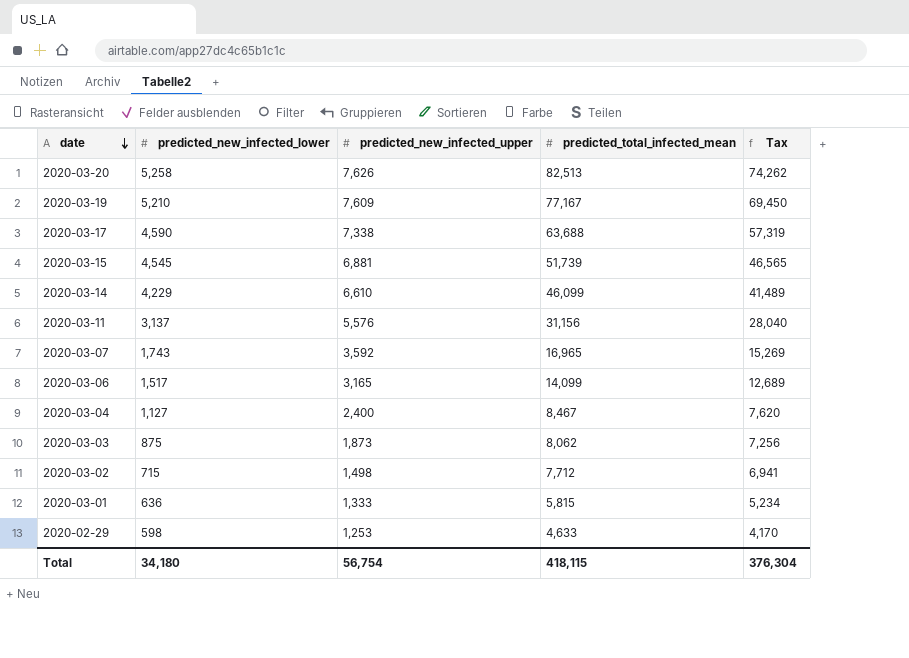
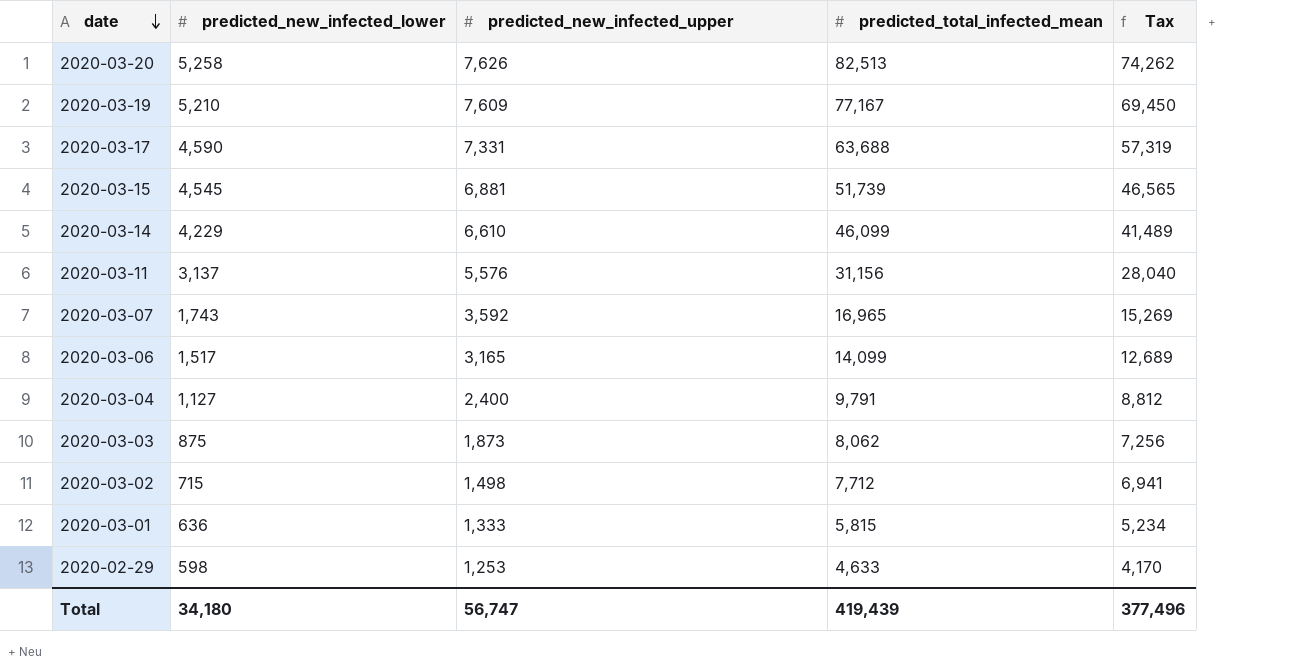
2020-03-17 | predicted_new_infected_upper: 7,338 -> 7,331
2020-03-04 | predicted_total_infected_mean: 8,467 -> 9,791
2020-03-04 | Tax: 7,620 -> 8,812
Total | predicted_new_infected_upper: 56,754 -> 56,747
Total | predicted_total_infected_mean: 418,115 -> 419,439
Total | Tax: 376,304 -> 377,496

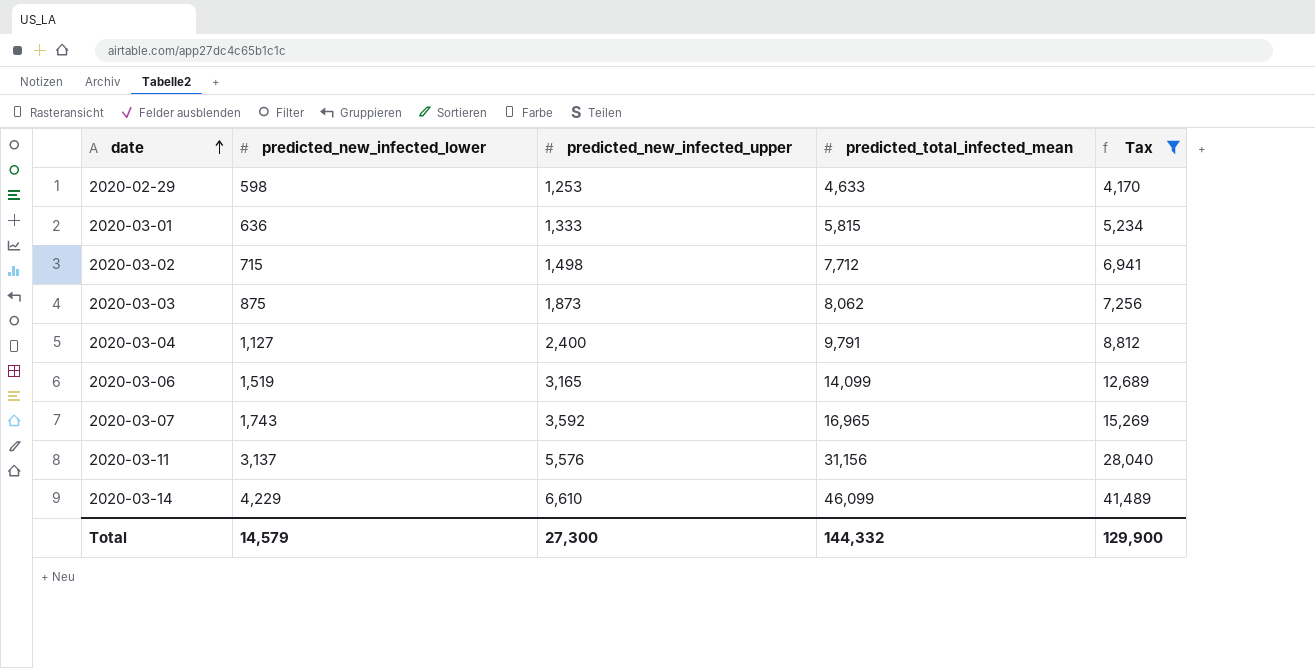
filter: none -> Tax <= 41,489
row order: date descending -> date ascending
2020-03-06 | predicted_new_infected_lower: 1,517 -> 1,519
Total | predicted_new_infected_lower: 34,180 -> 14,579
Total | predicted_new_infected_upper: 56,747 -> 27,300
Total | predicted_total_infected_mean: 419,439 -> 144,332
Total | Tax: 377,496 -> 129,900

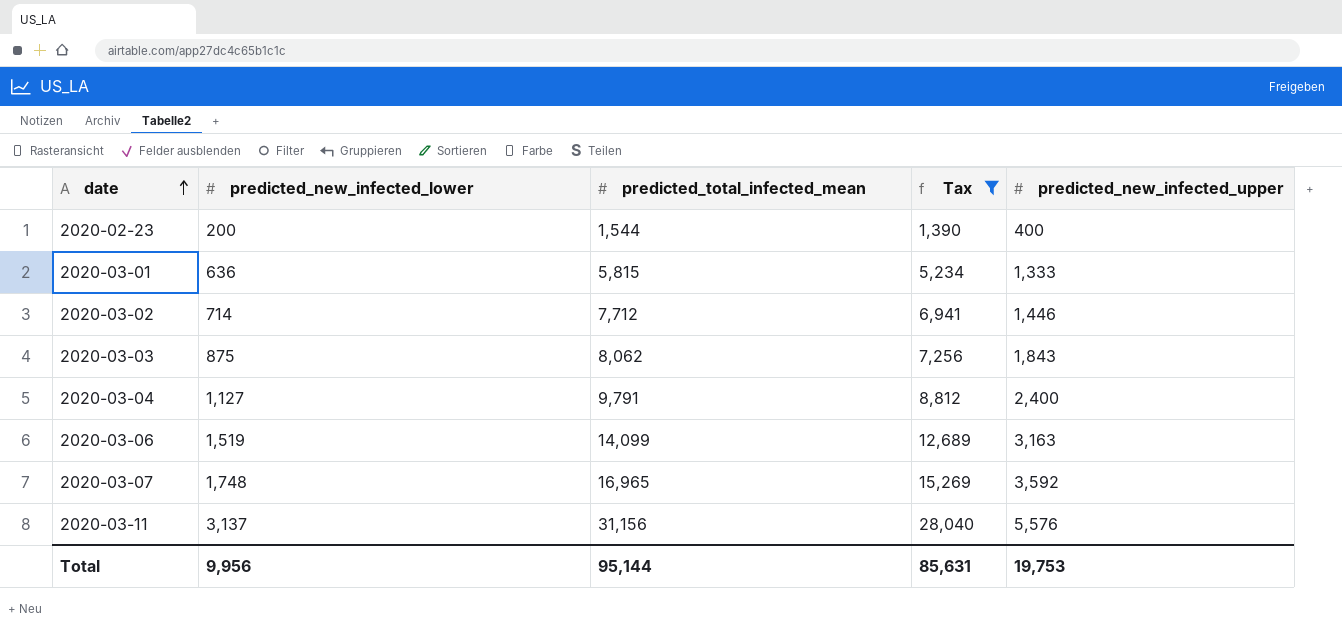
column predicted_new_infected_upper | position: 3 -> 5
row 2020-02-29: 598 | 1,253 | 4,633 | 4,170 -> none
row 2020-03-14: 4,229 | 6,610 | 46,099 | 41,489 -> none
row 2020-02-23: none -> 200 | 1,544 | 1,390 | 400
2020-03-02 | predicted_new_infected_lower: 715 -> 714
2020-03-02 | predicted_new_infected_upper: 1,498 -> 1,446
2020-03-03 | predicted_new_infected_upper: 1,873 -> 1,843
2020-03-06 | predicted_new_infected_upper: 3,165 -> 3,163
2020-03-07 | predicted_new_infected_lower: 1,743 -> 1,748
Total | predicted_new_infected_lower: 14,579 -> 9,956
Total | predicted_total_infected_mean: 144,332 -> 95,144
Total | Tax: 129,900 -> 85,631
Total | predicted_new_infected_upper: 27,300 -> 19,753

